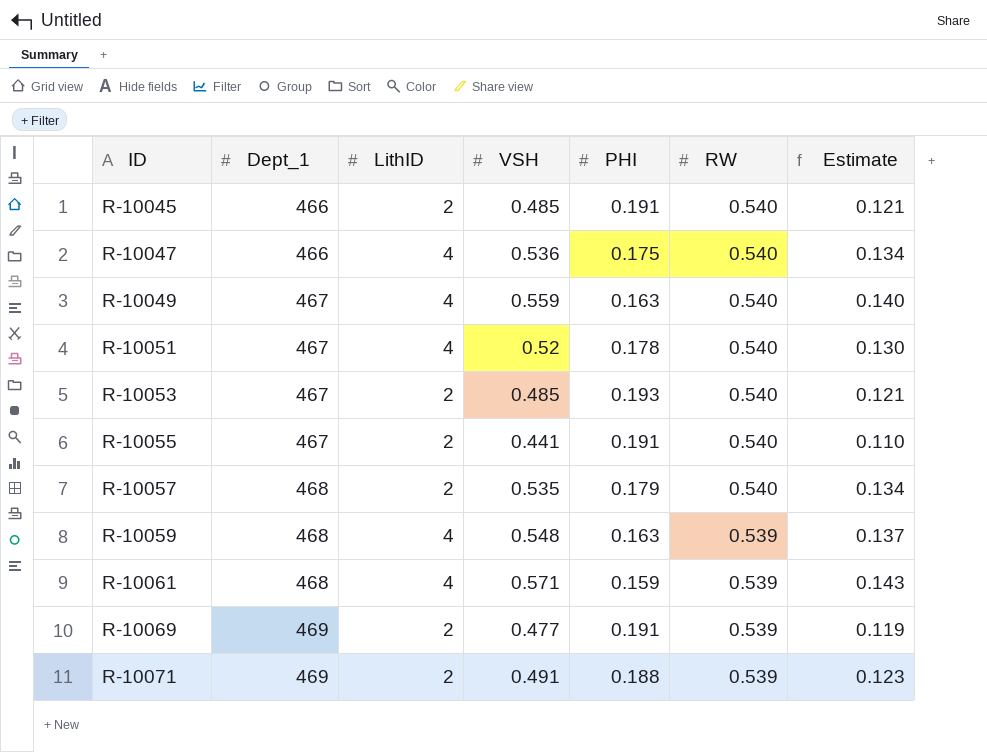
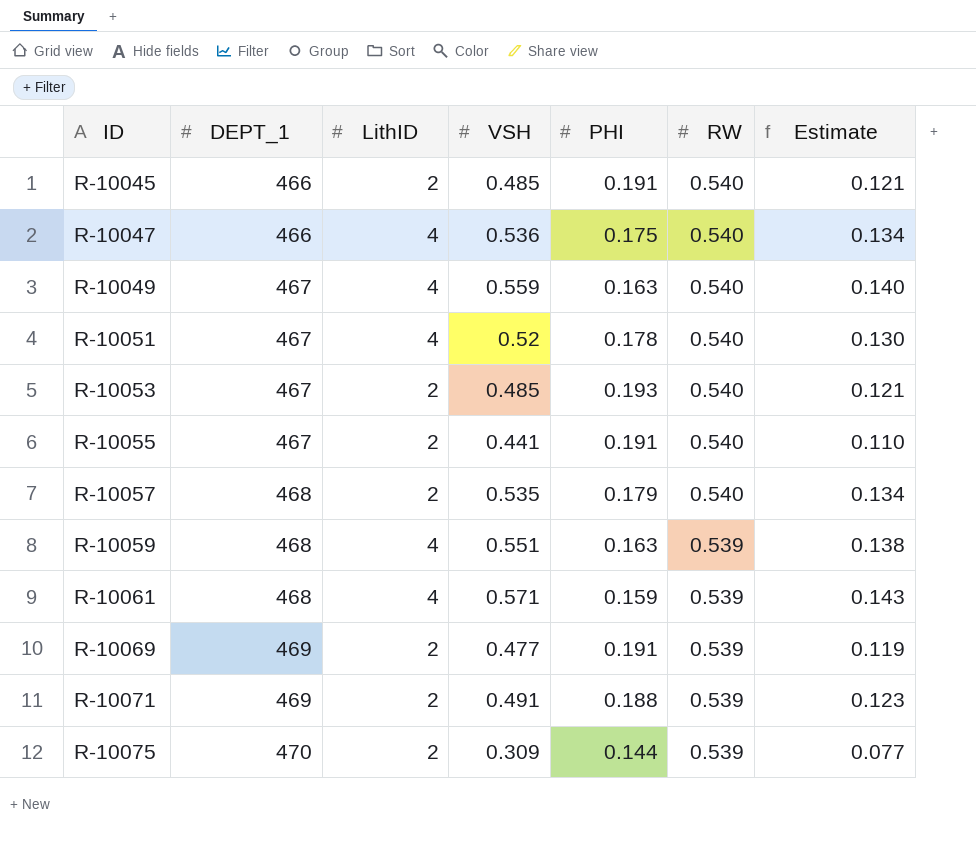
column name: Dept_1 -> DEPT_1
R-10059 | VSH: 0.548 -> 0.551
R-10059 | Estimate: 0.137 -> 0.138
row R-10075: none -> 470 | 2 | 0.309 | 0.144 | 0.539 | 0.077

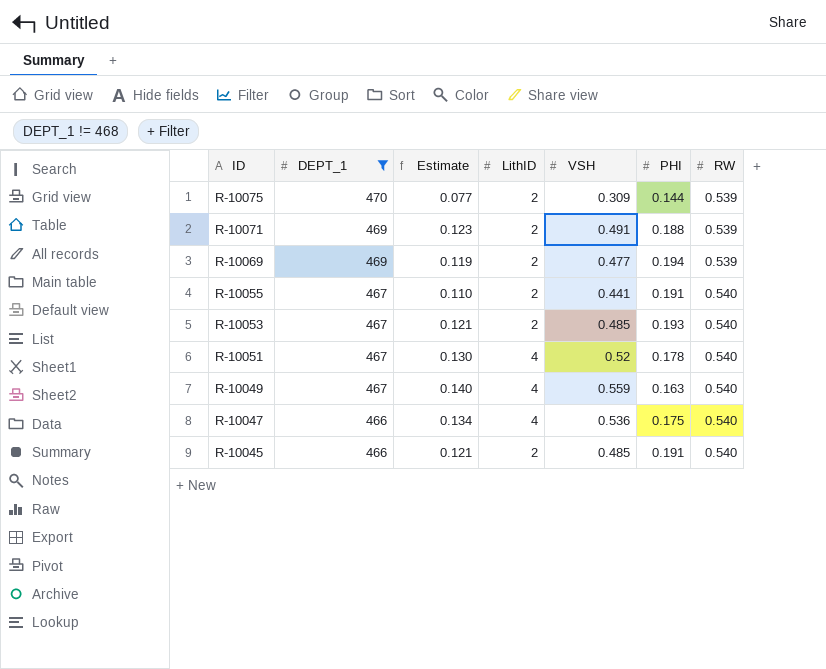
filter: none -> DEPT_1 != 468
row order: ID ascending -> ID descending
column Estimate | position: 7 -> 3
R-10069 | PHI: 0.191 -> 0.194

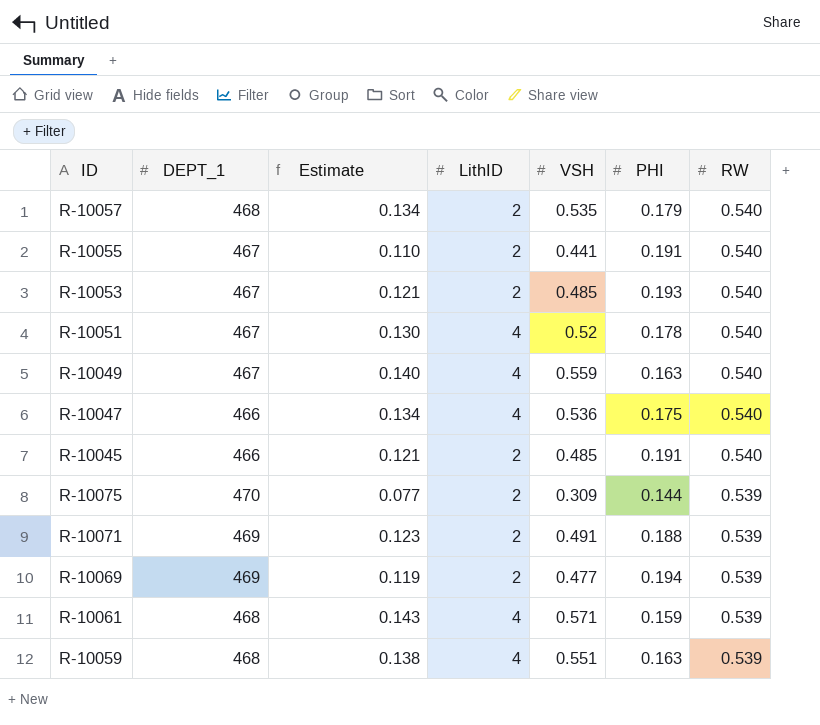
filter: DEPT_1 != 468 -> none
row order: ID descending -> RW descending

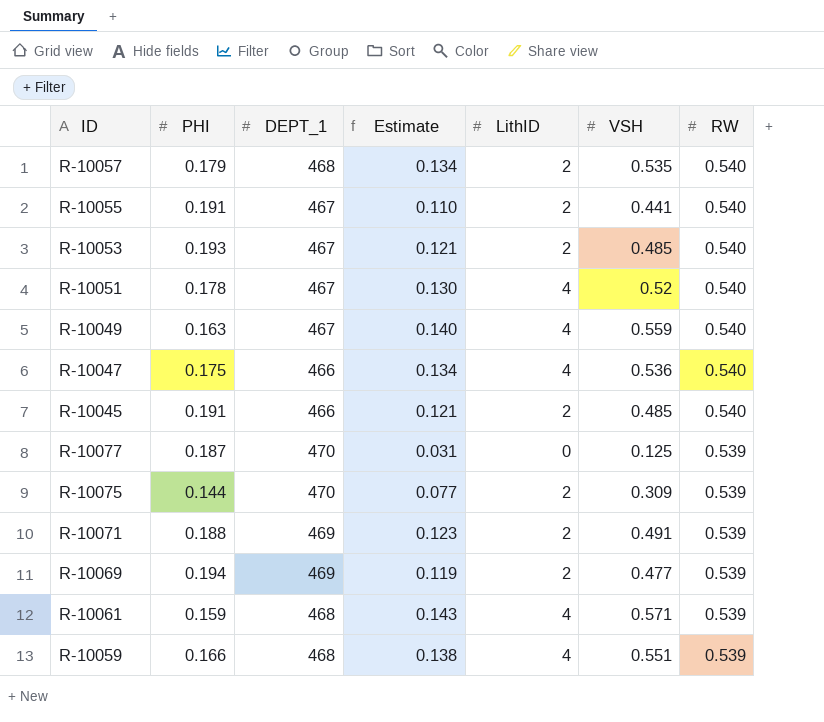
column PHI | position: 6 -> 2
row R-10077: none -> 0.187 | 470 | 0.031 | 0 | 0.125 | 0.539
R-10059 | PHI: 0.163 -> 0.166

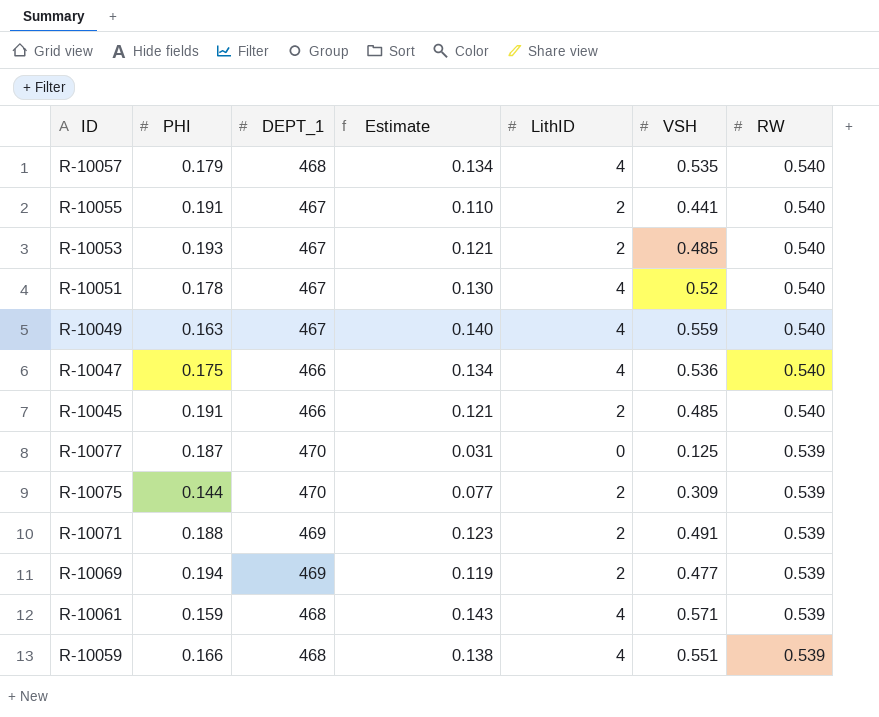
R-10057 | LithID: 2 -> 4

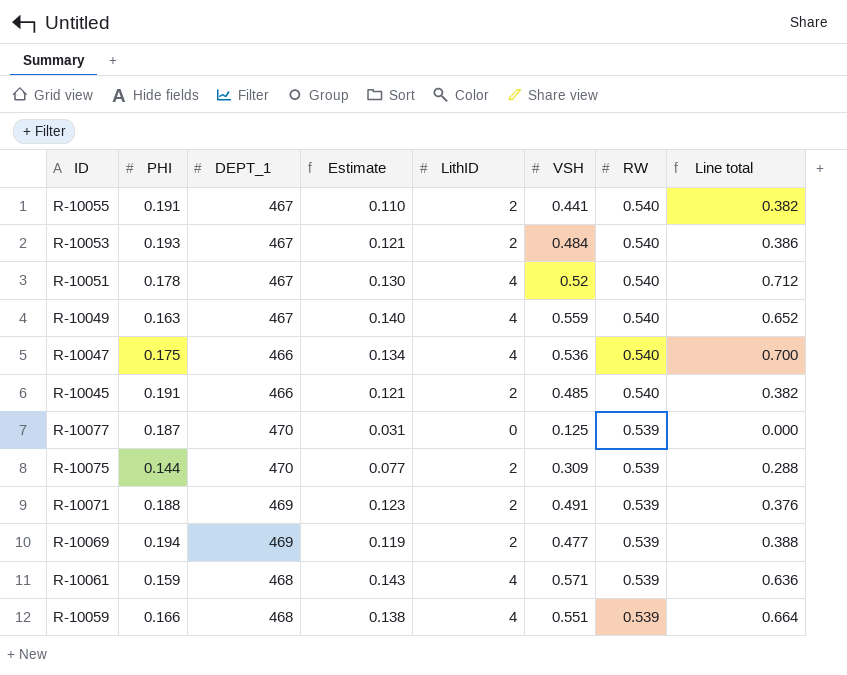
column Line total | formula: none -> [PHI] * [LithID]
row R-10057: 0.179 | 468 | 0.134 | 4 | 0.535 | 0.540 -> none
R-10053 | VSH: 0.485 -> 0.484

